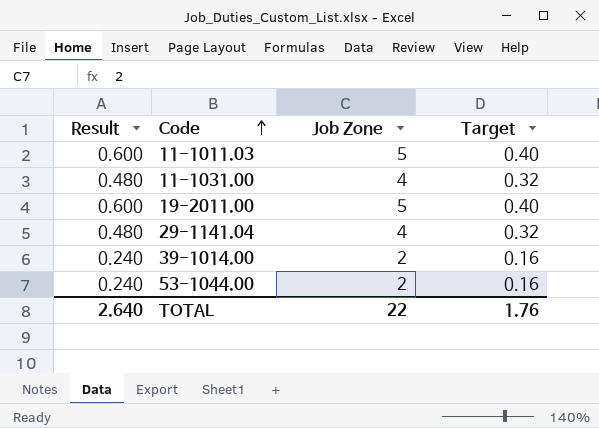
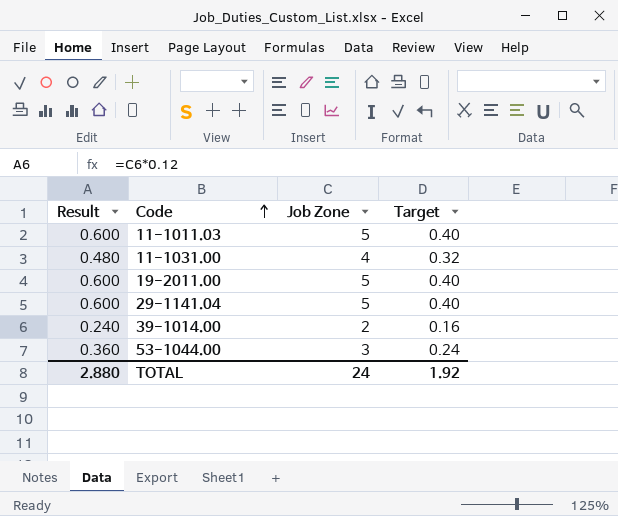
29-1141.04 | Result: 0.480 -> 0.600
29-1141.04 | Job Zone: 4 -> 5
29-1141.04 | Target: 0.32 -> 0.40
53-1044.00 | Result: 0.240 -> 0.360
53-1044.00 | Job Zone: 2 -> 3
53-1044.00 | Target: 0.16 -> 0.24
TOTAL | Result: 2.640 -> 2.880
TOTAL | Job Zone: 22 -> 24
TOTAL | Target: 1.76 -> 1.92

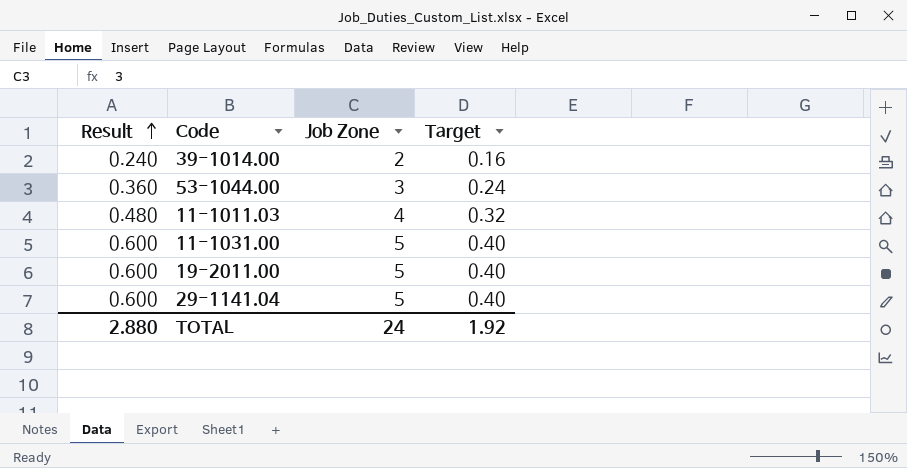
row order: Code ascending -> Result ascending
11-1011.03 | Result: 0.600 -> 0.480
11-1011.03 | Job Zone: 5 -> 4
11-1011.03 | Target: 0.40 -> 0.32
11-1031.00 | Result: 0.480 -> 0.600
11-1031.00 | Job Zone: 4 -> 5
11-1031.00 | Target: 0.32 -> 0.40

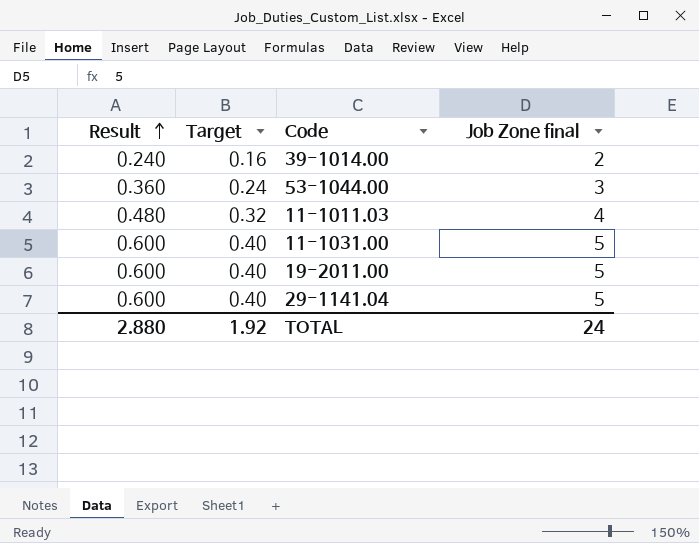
column Target | position: 4 -> 2
column name: Job Zone -> Job Zone final

